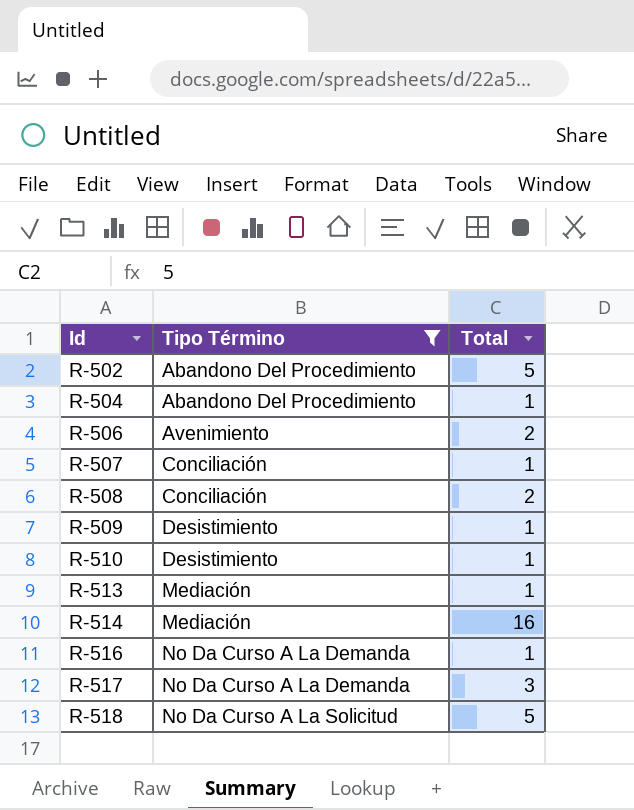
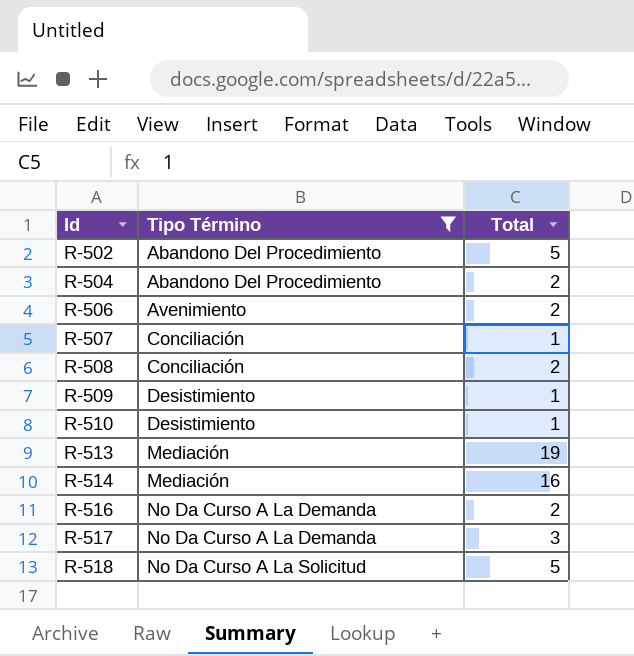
R-504 | Total: 1 -> 2
R-513 | Total: 1 -> 19
R-516 | Total: 1 -> 2

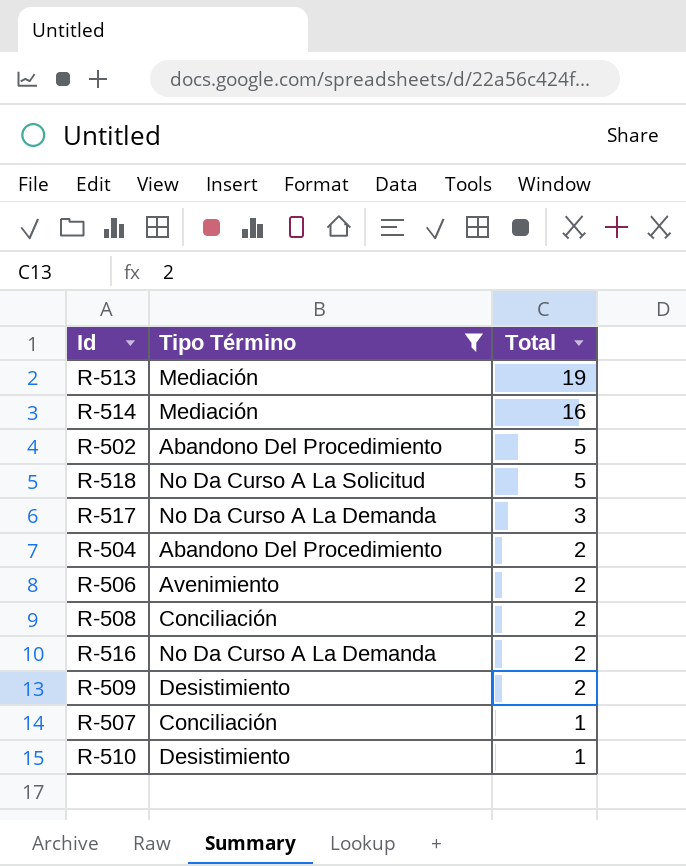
row order: Id ascending -> Total descending
R-509 | Total: 1 -> 2

